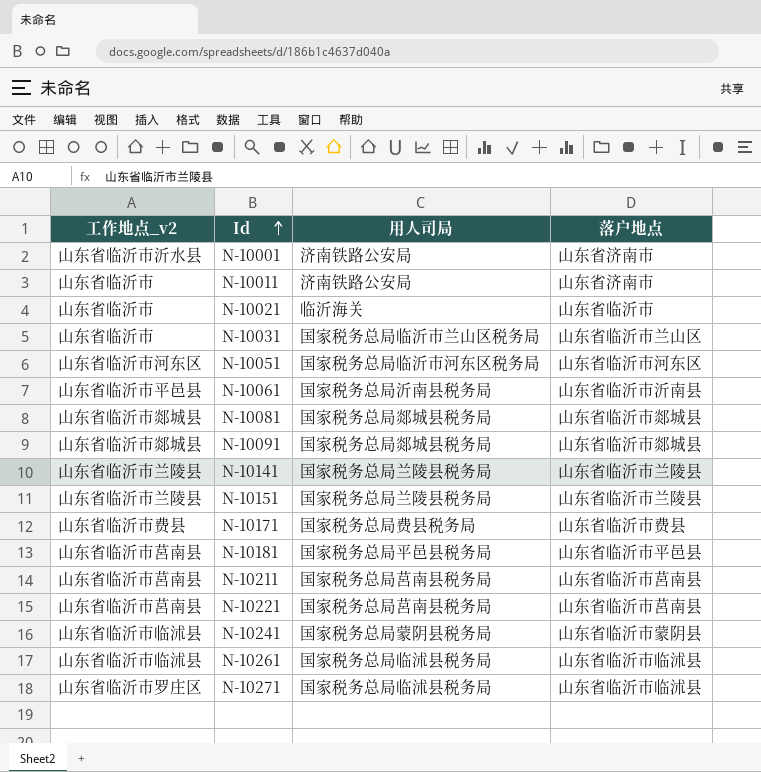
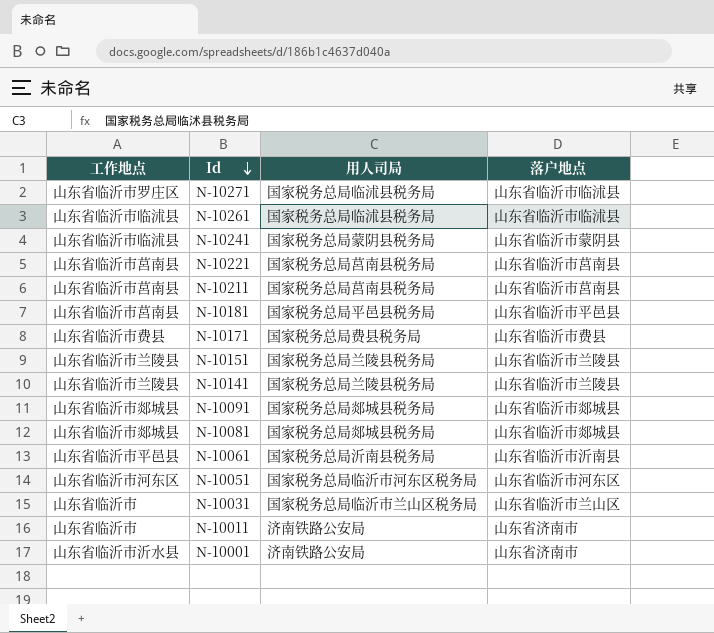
row order: Id ascending -> Id descending
column name: 工作地点_v2 -> 工作地点
row N-10021: 山东省临沂市 | 临沂海关 | 山东省临沂市 -> none

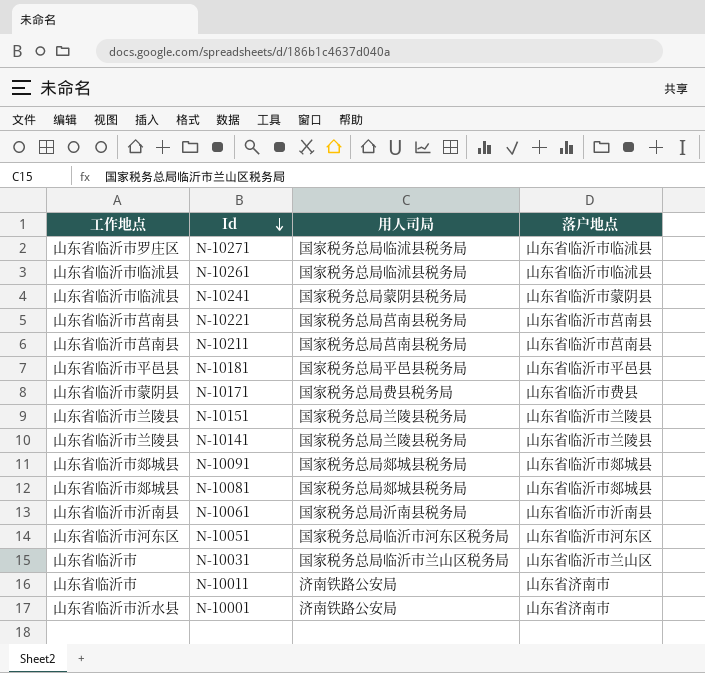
N-10181 | 工作地点: 山东省临沂市莒南县 -> 山东省临沂市平邑县
N-10171 | 工作地点: 山东省临沂市费县 -> 山东省临沂市蒙阴县
N-10061 | 工作地点: 山东省临沂市平邑县 -> 山东省临沂市沂南县

